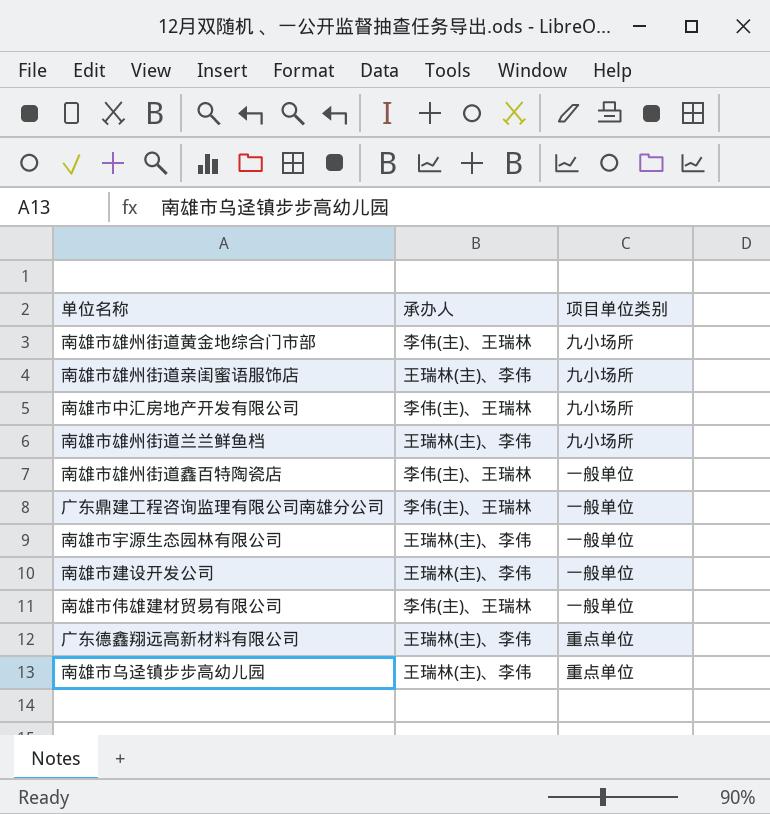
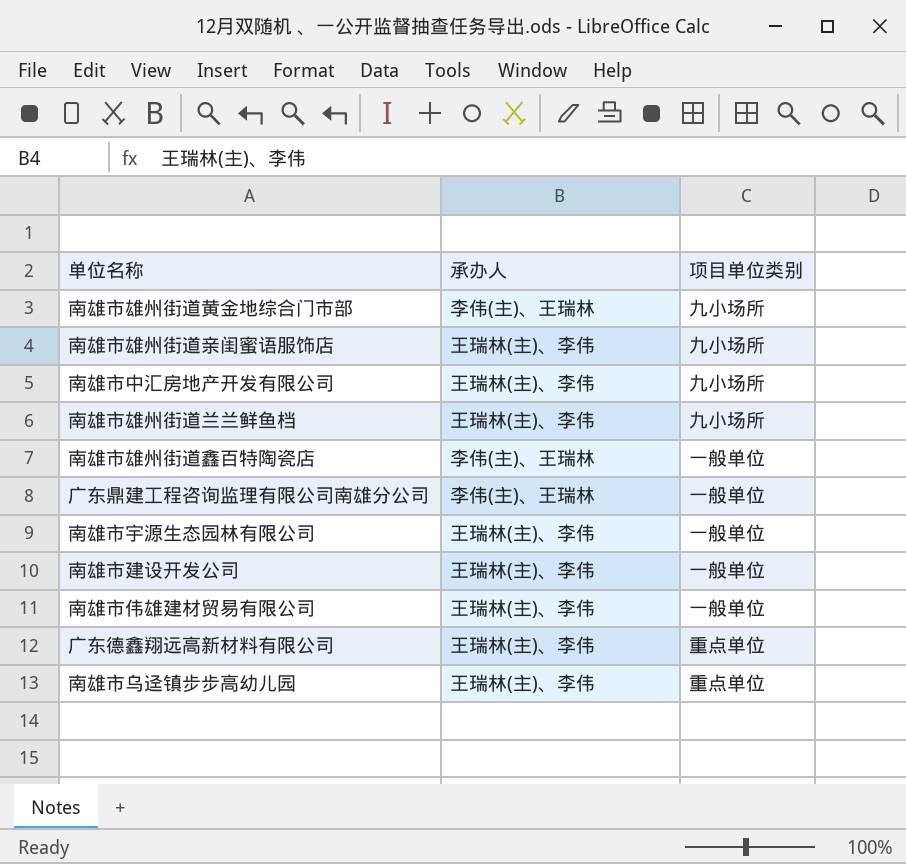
南雄市中汇房地产开发有限公司 | 承办人: 李伟(主)、王瑞林 -> 王瑞林(主)、李伟
南雄市伟雄建材贸易有限公司 | 承办人: 李伟(主)、王瑞林 -> 王瑞林(主)、李伟

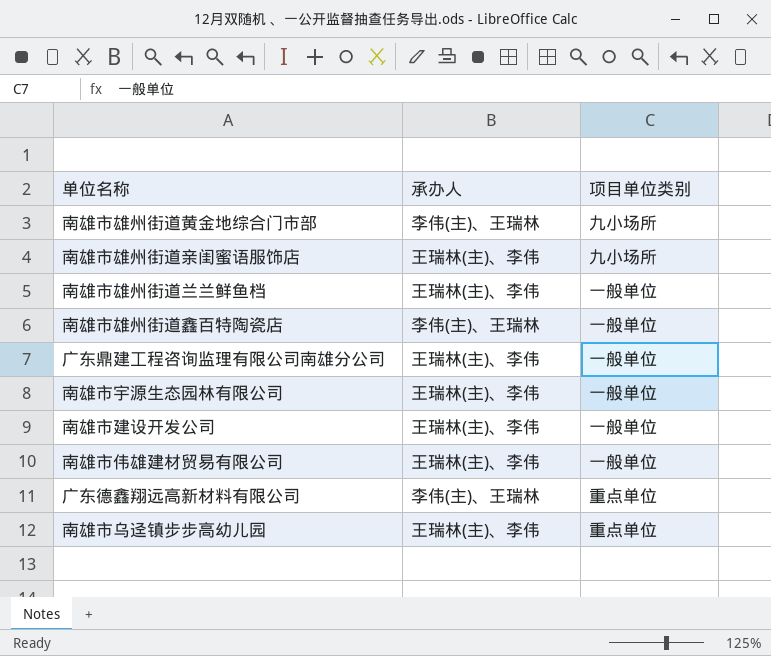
row 南雄市中汇房地产开发有限公司: 王瑞林(主)、李伟 | 九小场所 -> none
南雄市雄州街道兰兰鲜鱼档 | 项目单位类别: 九小场所 -> 一般单位
广东鼎建工程咨询监理有限公司南雄分公司 | 承办人: 李伟(主)、王瑞林 -> 王瑞林(主)、李伟
广东德鑫翔远高新材料有限公司 | 承办人: 王瑞林(主)、李伟 -> 李伟(主)、王瑞林

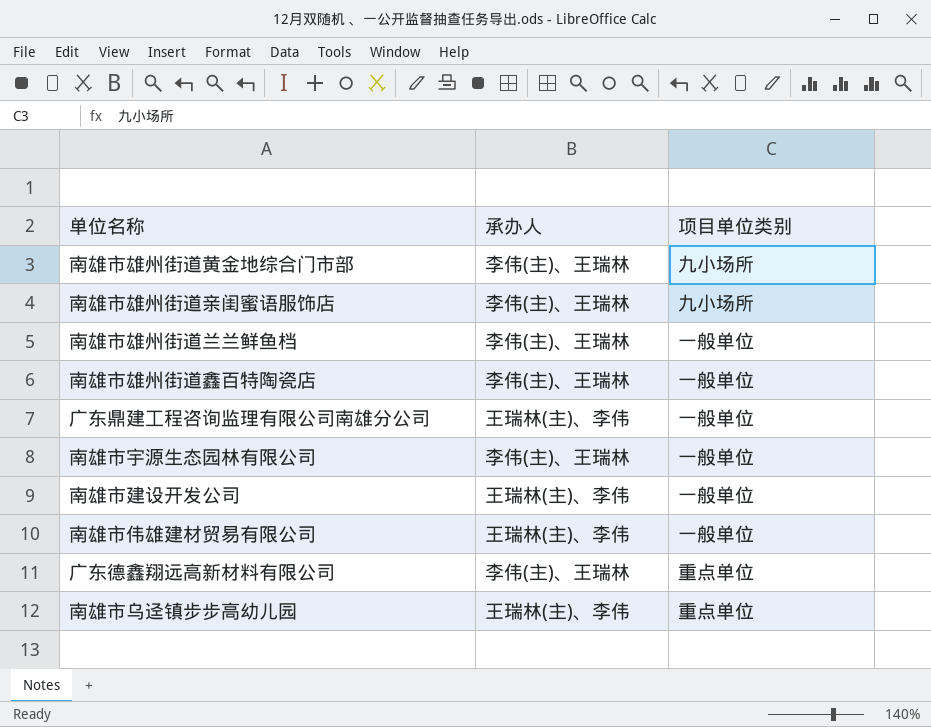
南雄市雄州街道亲闺蜜语服饰店 | 承办人: 王瑞林(主)、李伟 -> 李伟(主)、王瑞林
南雄市雄州街道兰兰鲜鱼档 | 承办人: 王瑞林(主)、李伟 -> 李伟(主)、王瑞林
南雄市宇源生态园林有限公司 | 承办人: 王瑞林(主)、李伟 -> 李伟(主)、王瑞林

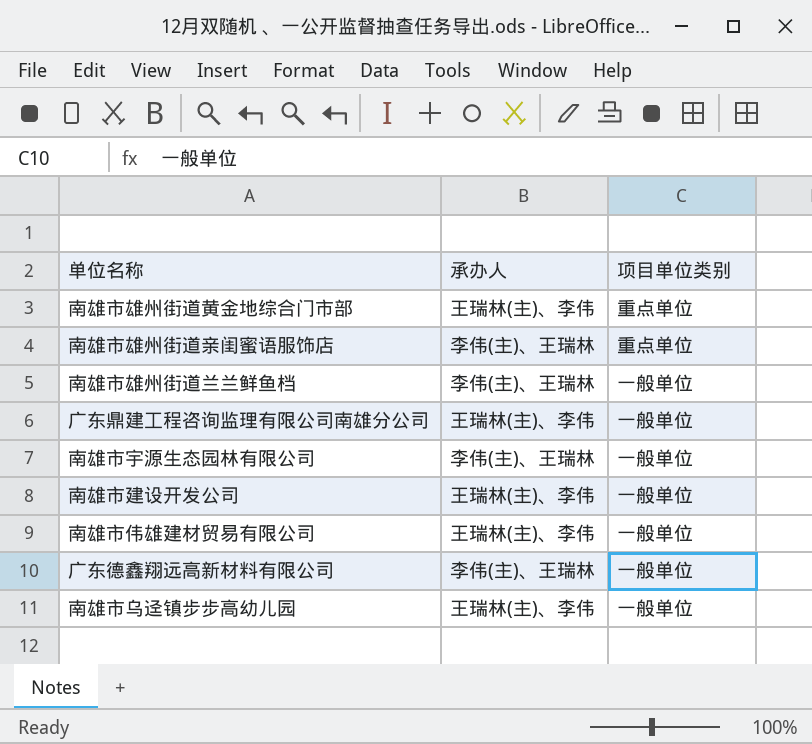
row 南雄市雄州街道鑫百特陶瓷店: 李伟(主)、王瑞林 | 一般单位 -> none
南雄市雄州街道黄金地综合门市部 | 承办人: 李伟(主)、王瑞林 -> 王瑞林(主)、李伟
南雄市雄州街道黄金地综合门市部 | 项目单位类别: 九小场所 -> 重点单位
南雄市雄州街道亲闺蜜语服饰店 | 项目单位类别: 九小场所 -> 重点单位
广东德鑫翔远高新材料有限公司 | 项目单位类别: 重点单位 -> 一般单位
南雄市乌迳镇步步高幼儿园 | 项目单位类别: 重点单位 -> 一般单位

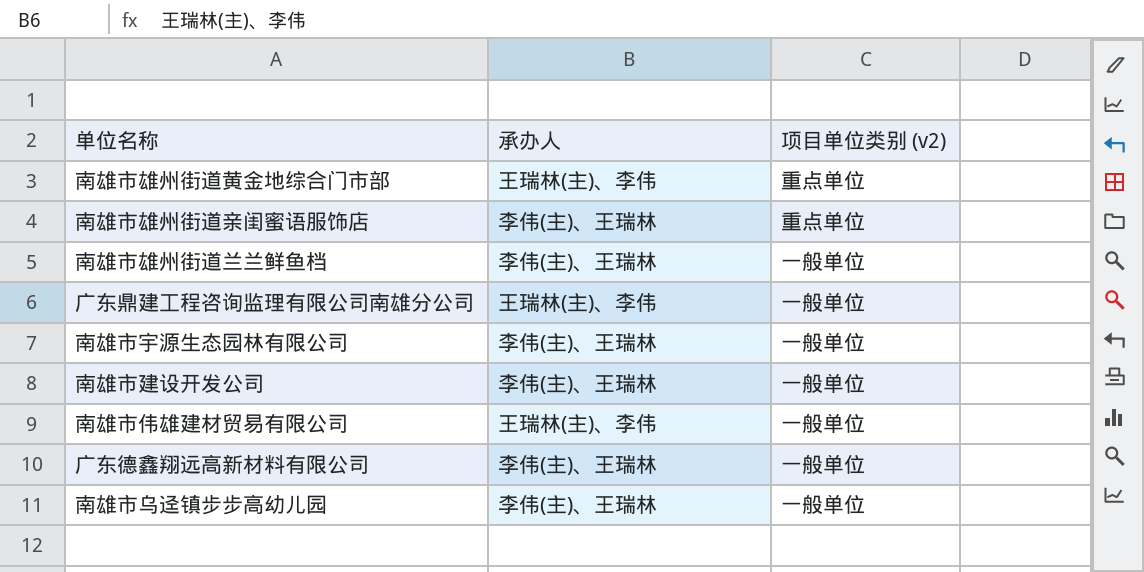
column name: 项目单位类别 -> 项目单位类别 (v2)
南雄市建设开发公司 | 承办人: 王瑞林(主)、李伟 -> 李伟(主)、王瑞林
南雄市乌迳镇步步高幼儿园 | 承办人: 王瑞林(主)、李伟 -> 李伟(主)、王瑞林

